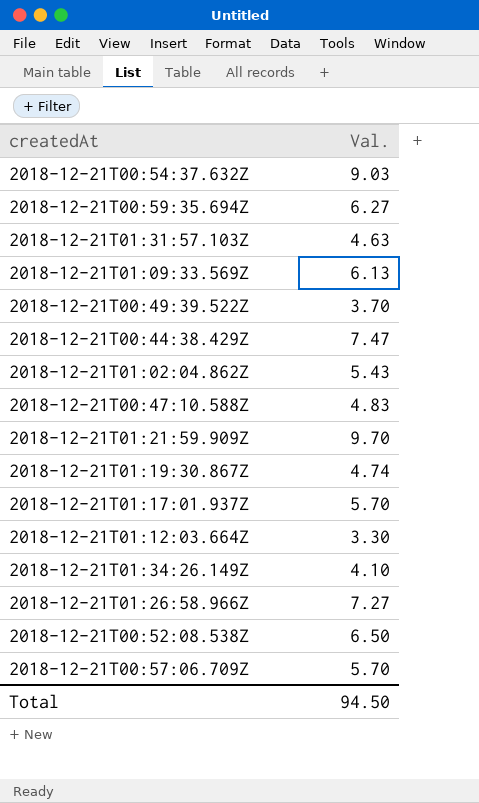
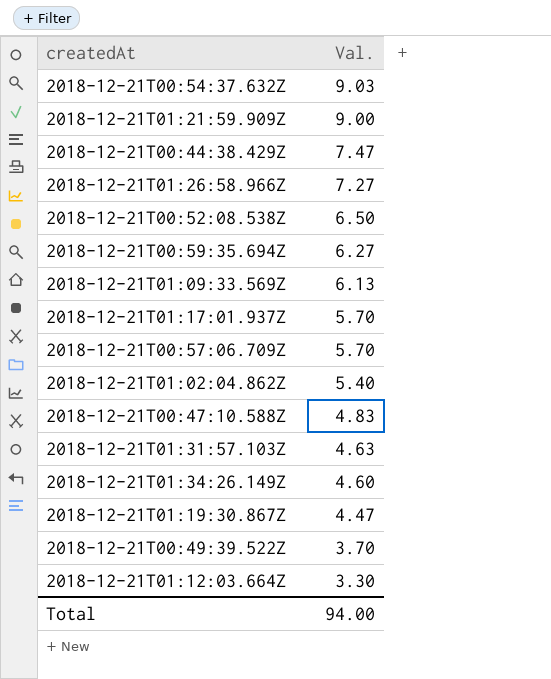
row order: none -> Val. descending
2018-12-21T01:21:59.909Z | Val.: 9.70 -> 9.00
2018-12-21T01:02:04.862Z | Val.: 5.43 -> 5.40
2018-12-21T01:34:26.149Z | Val.: 4.10 -> 4.60
2018-12-21T01:19:30.867Z | Val.: 4.74 -> 4.47
Total | Val.: 94.50 -> 94.00

